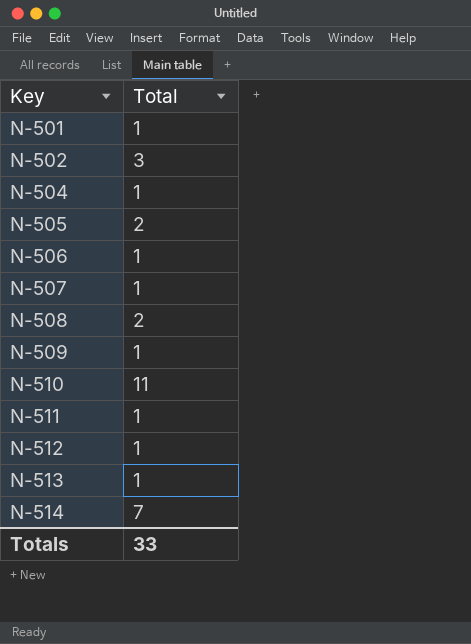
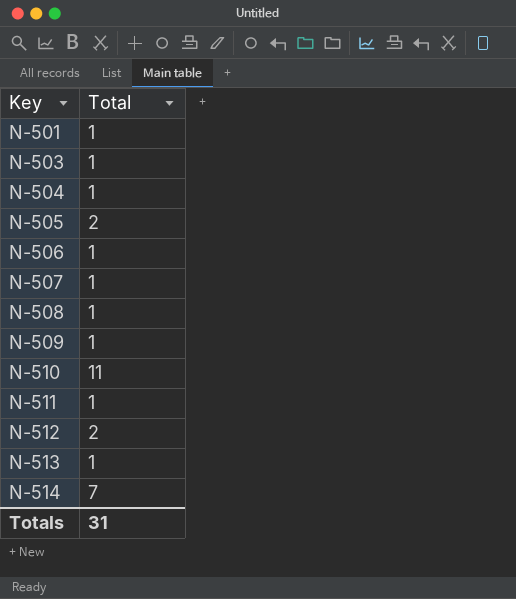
row N-502: 3 -> none
row N-503: none -> 1
N-508 | Total: 2 -> 1
N-512 | Total: 1 -> 2
Totals | Total: 33 -> 31

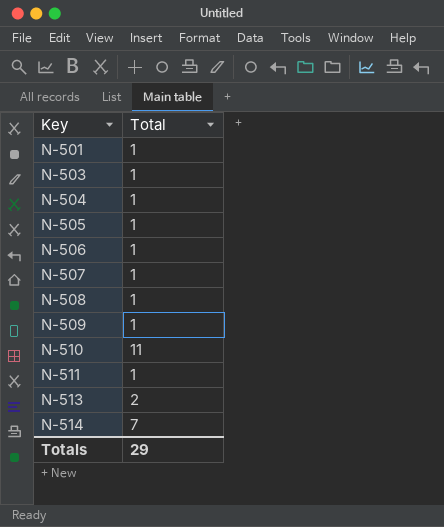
row N-512: 2 -> none
N-505 | Total: 2 -> 1
N-513 | Total: 1 -> 2
Totals | Total: 31 -> 29

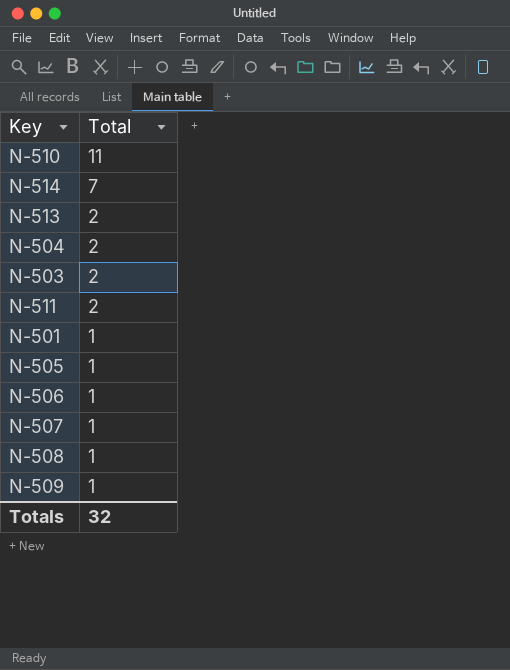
row order: Key ascending -> Total descending
N-504 | Total: 1 -> 2
N-503 | Total: 1 -> 2
N-511 | Total: 1 -> 2
Totals | Total: 29 -> 32

